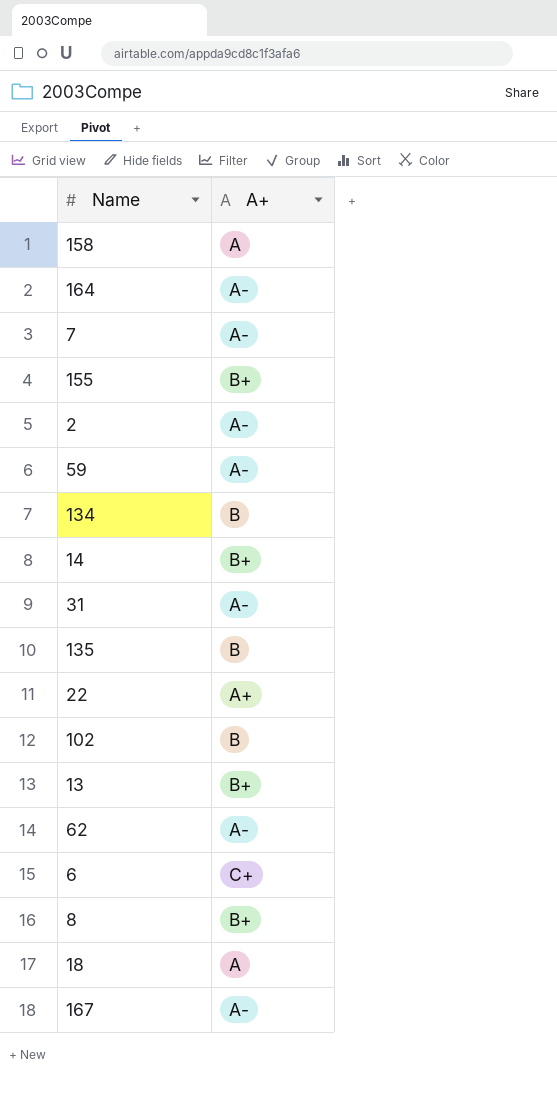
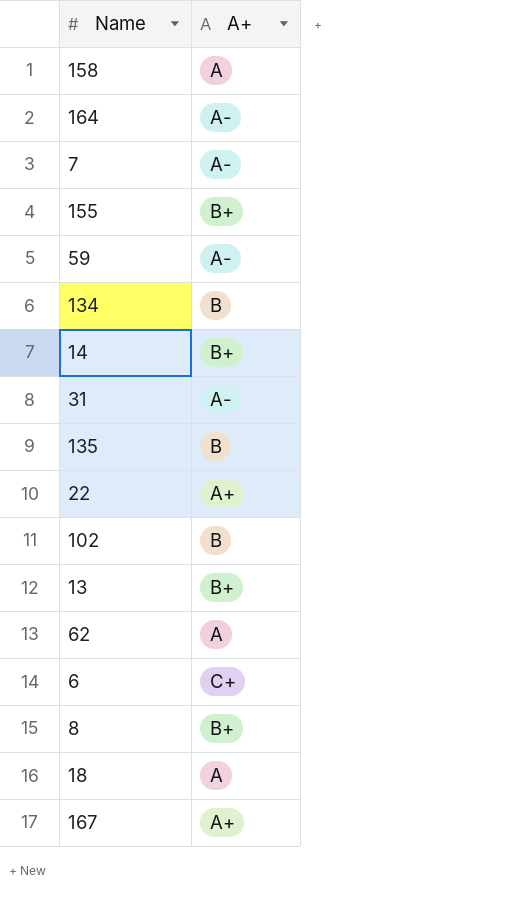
row 2: A- -> none
62 | A+: A- -> A
167 | A+: A- -> A+

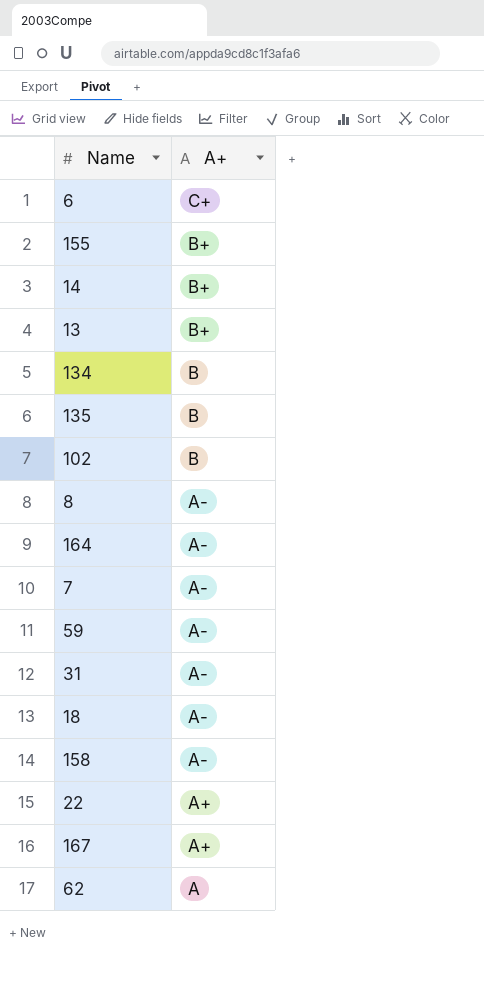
row order: none -> A+ descending
8 | A+: B+ -> A-
18 | A+: A -> A-
158 | A+: A -> A-

